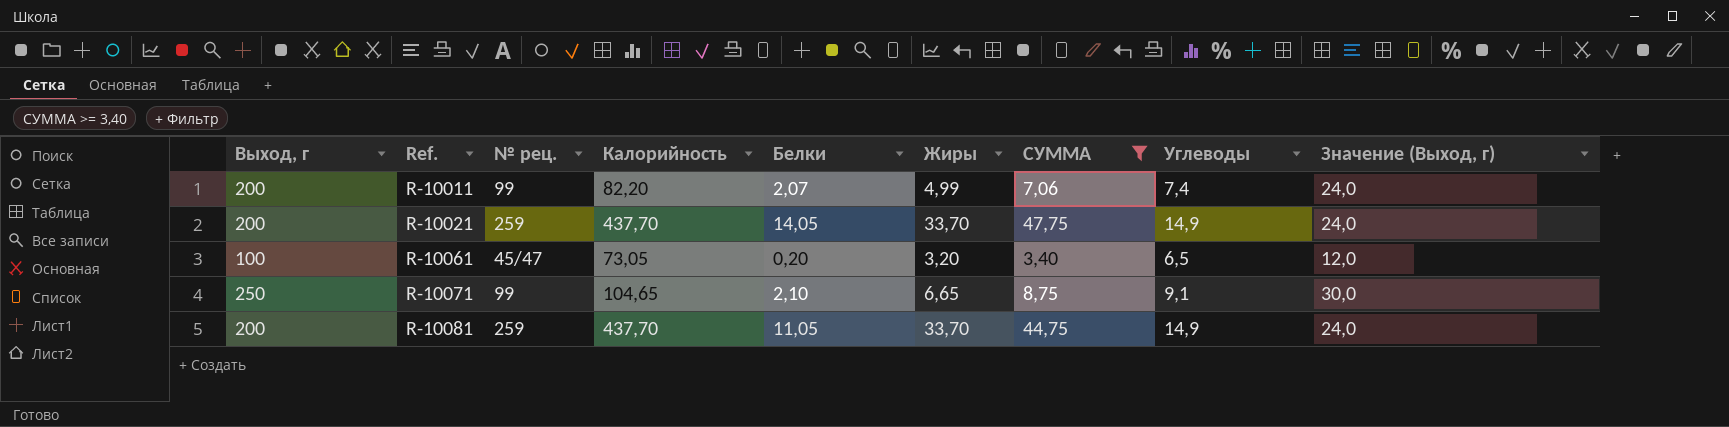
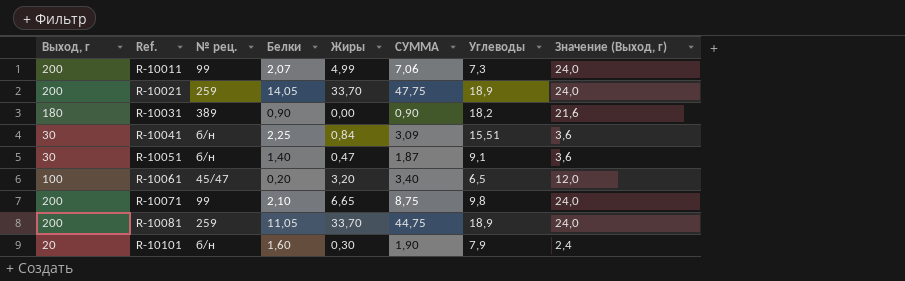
filter: СУММА >= 3,40 -> none
column Калорийность | position: 4 -> none
R-10011 | Углеводы: 7,4 -> 7,3
R-10021 | Углеводы: 14,9 -> 18,9
R-10071 | Выход, г: 250 -> 200
R-10071 | Углеводы: 9,1 -> 9,8
R-10071 | Значение (Выход, г): 30,0 -> 24,0
R-10081 | Углеводы: 14,9 -> 18,9

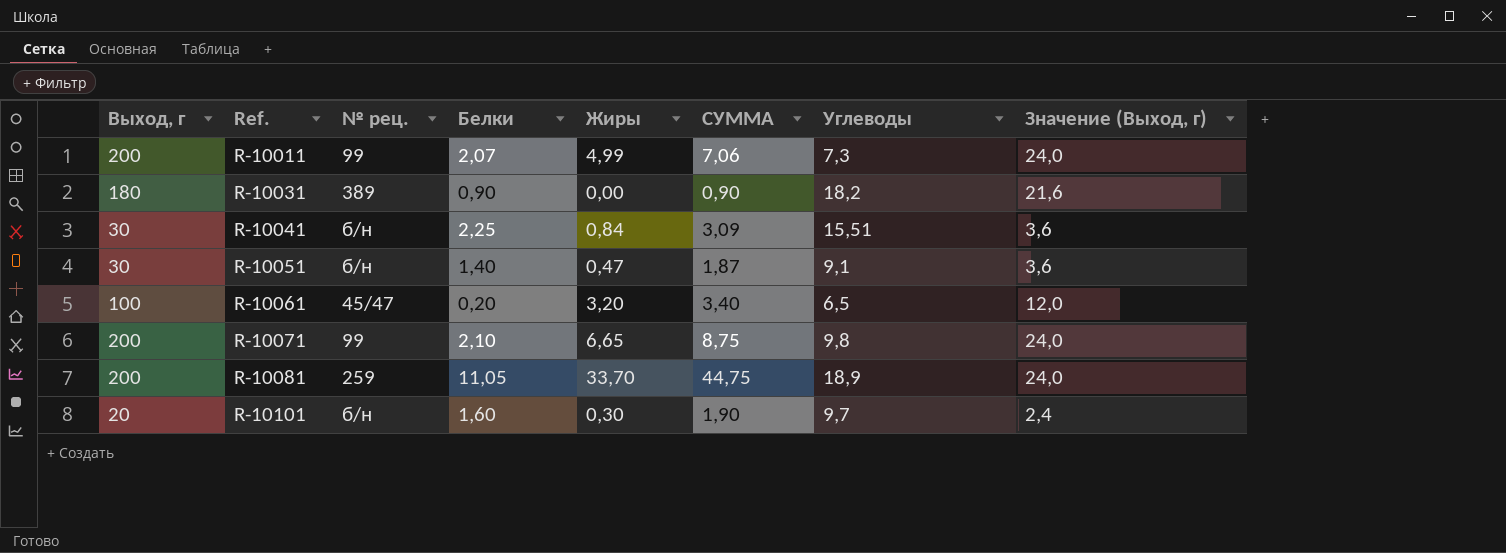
row R-10021: 200 | 259 | 14,05 | 33,70 | 47,75 | 18,9 | 24,0 -> none
R-10101 | Углеводы: 7,9 -> 9,7

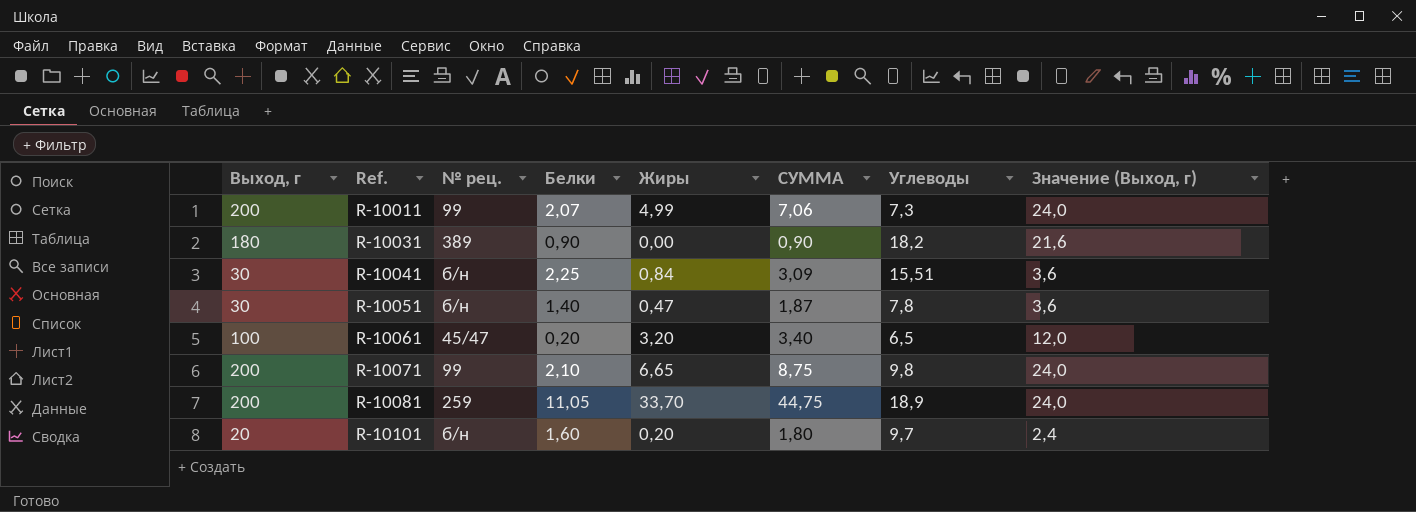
R-10051 | Углеводы: 9,1 -> 7,8
R-10101 | Жиры: 0,30 -> 0,20
R-10101 | СУММА: 1,90 -> 1,80

